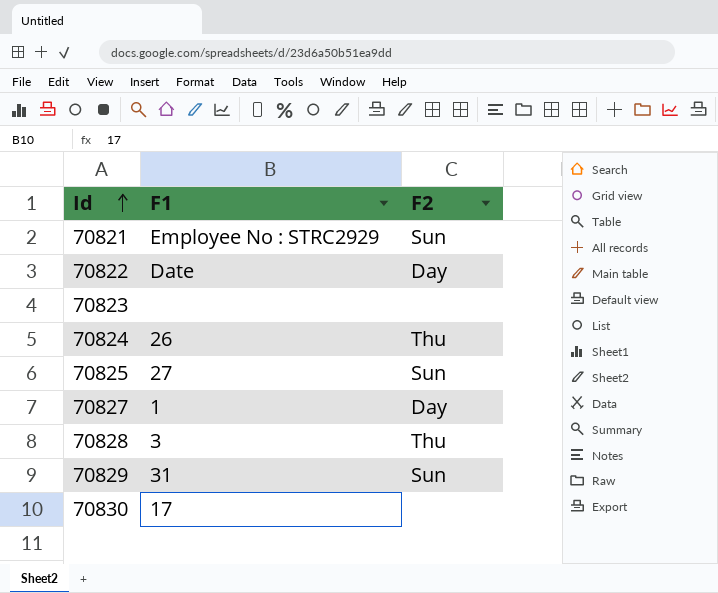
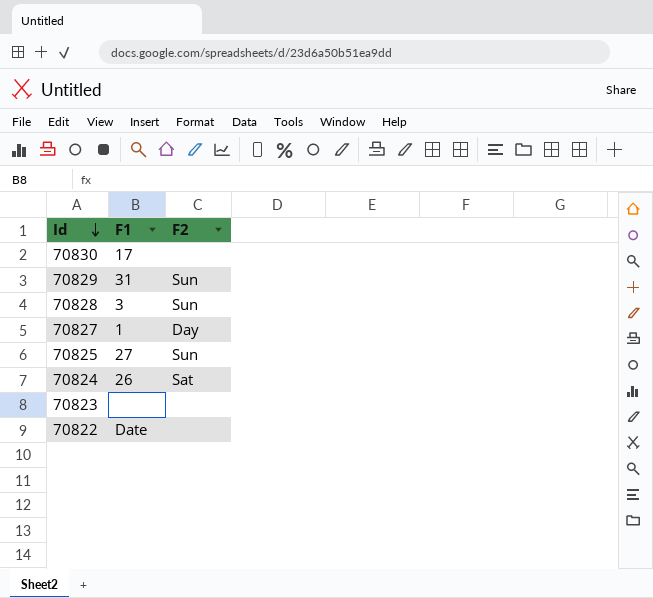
row order: Id ascending -> Id descending
row 70821: Employee No : STRC2929 | Sun -> none
70828 | F2: Thu -> Sun
70824 | F2: Thu -> Sat
70822 | F2: Day -> none

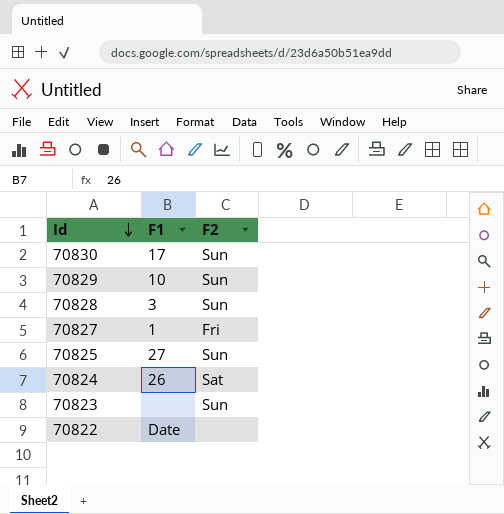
70830 | F2: none -> Sun
70829 | F1: 31 -> 10
70827 | F2: Day -> Fri
70823 | F2: none -> Sun

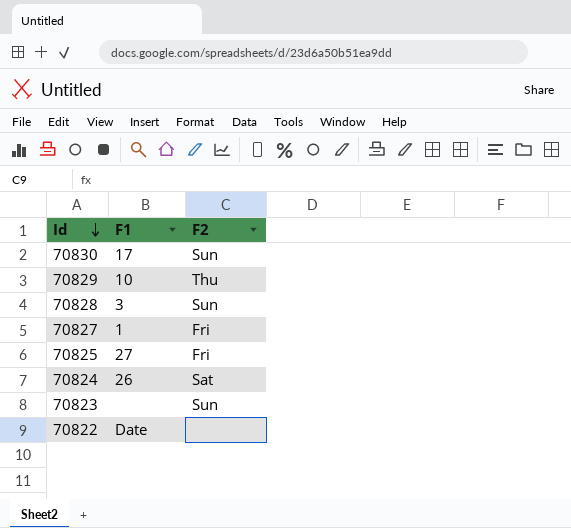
70829 | F2: Sun -> Thu
70825 | F2: Sun -> Fri

